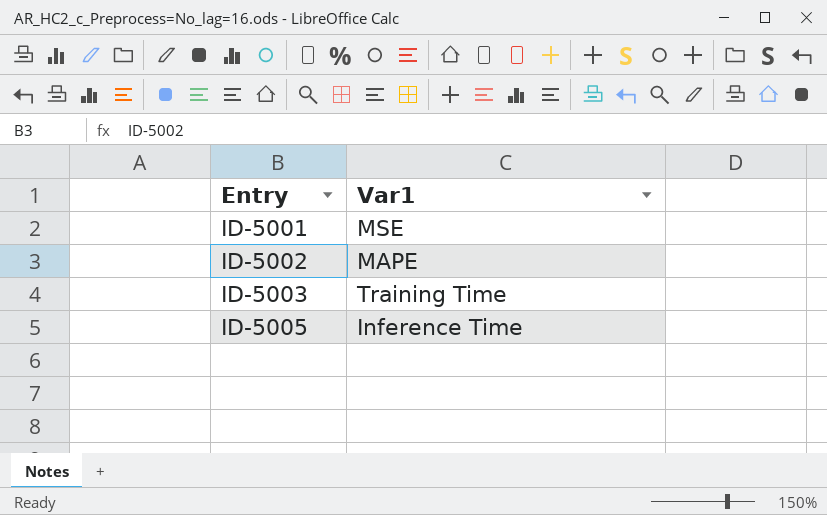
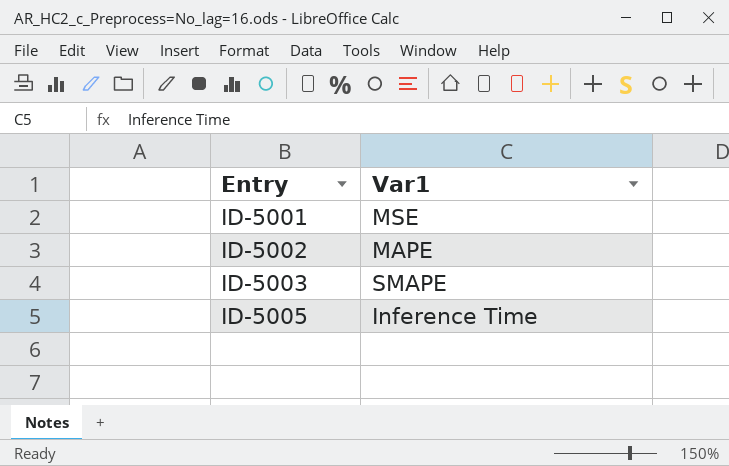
ID-5003 | Var1: Training Time -> SMAPE

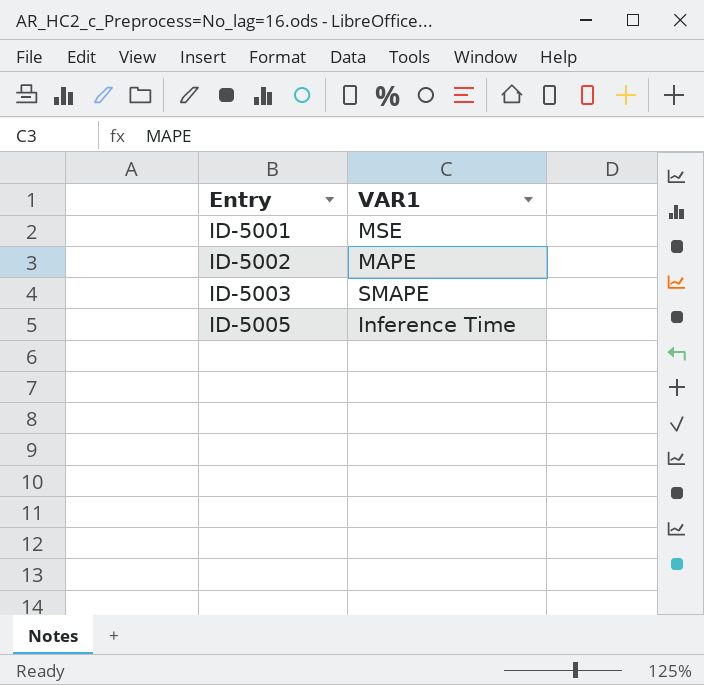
column name: Var1 -> VAR1

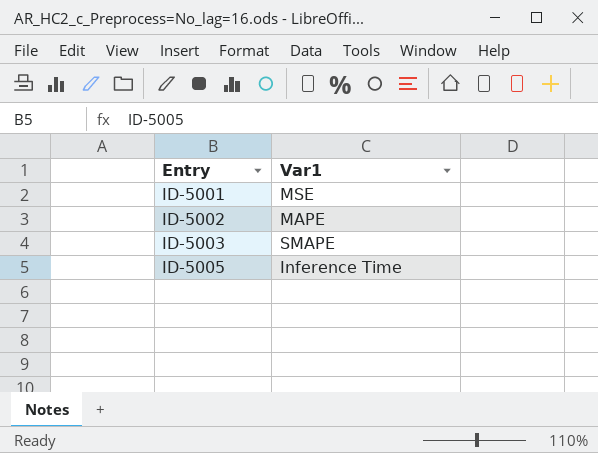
column name: VAR1 -> Var1

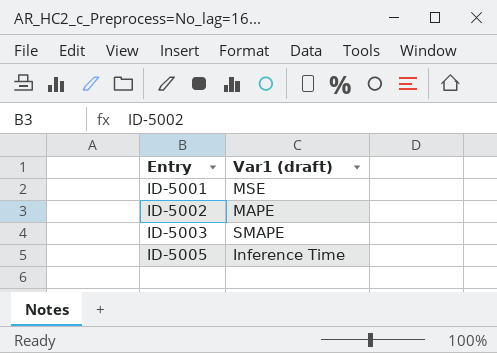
column name: Var1 -> Var1 (draft)

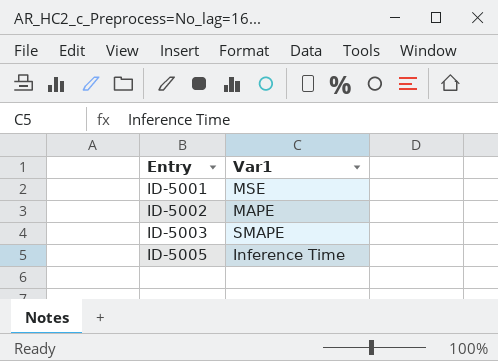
column name: Var1 (draft) -> Var1

